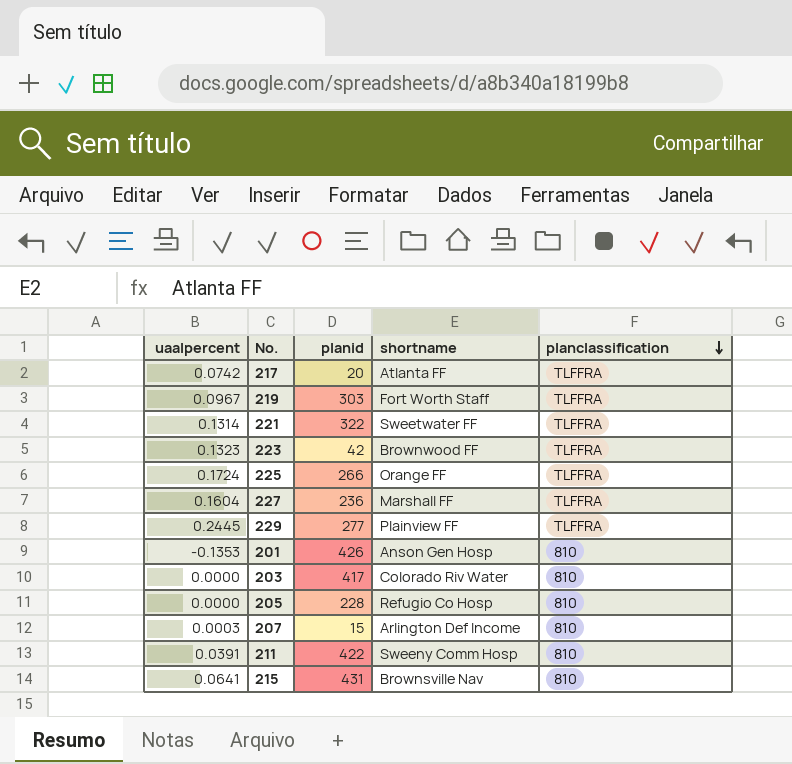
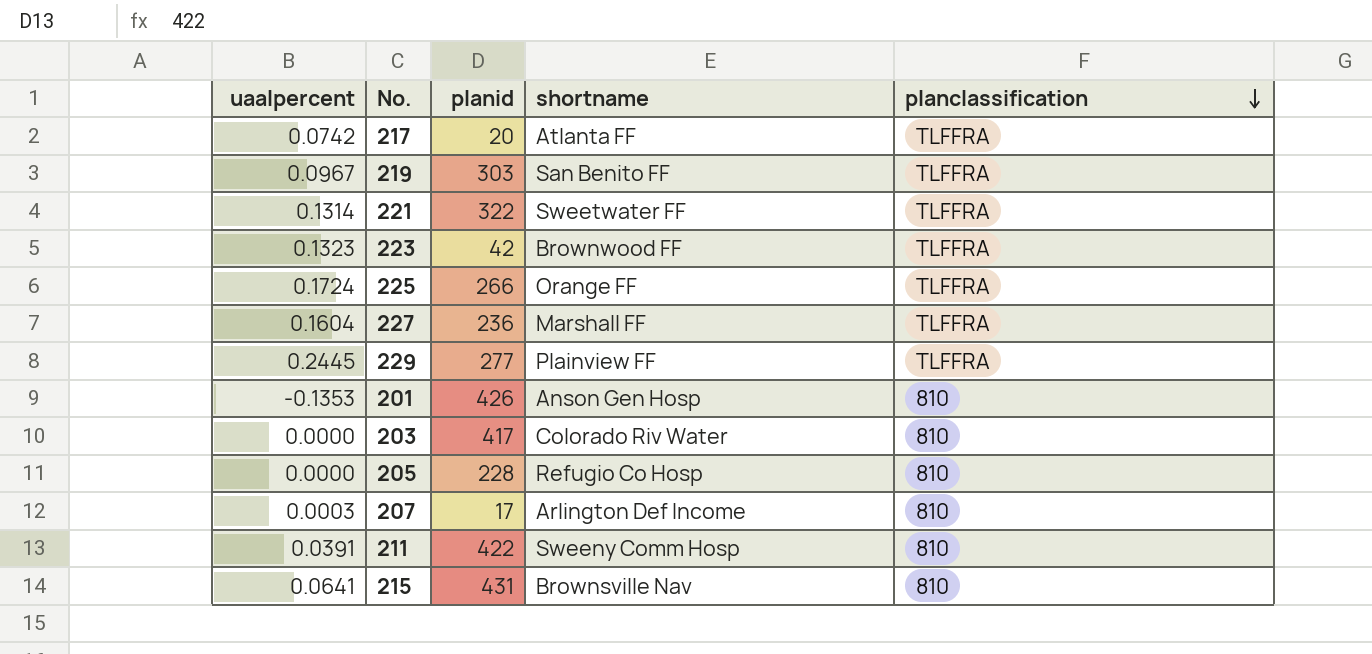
219 | shortname: Fort Worth Staff -> San Benito FF
207 | planid: 15 -> 17

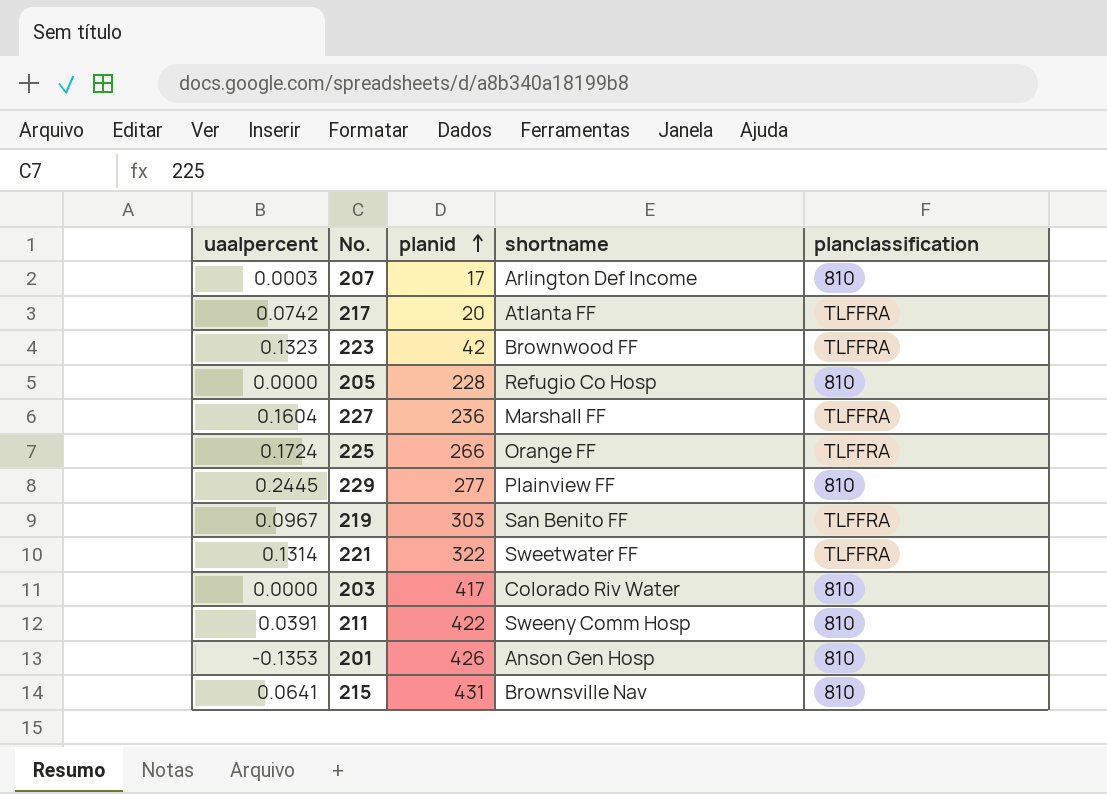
row order: planclassification descending -> planid ascending
229 | planclassification: TLFFRA -> 810

